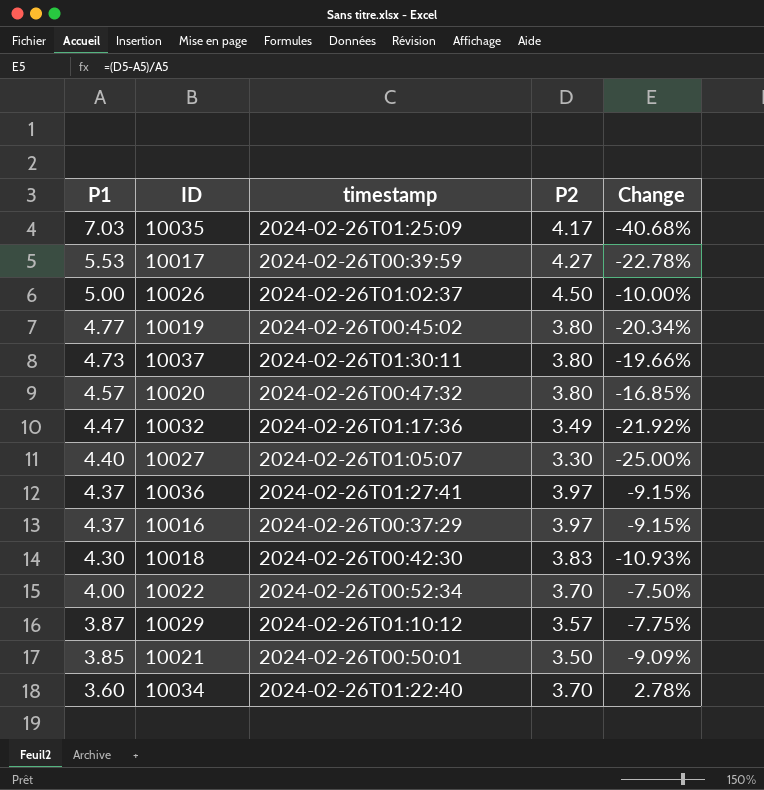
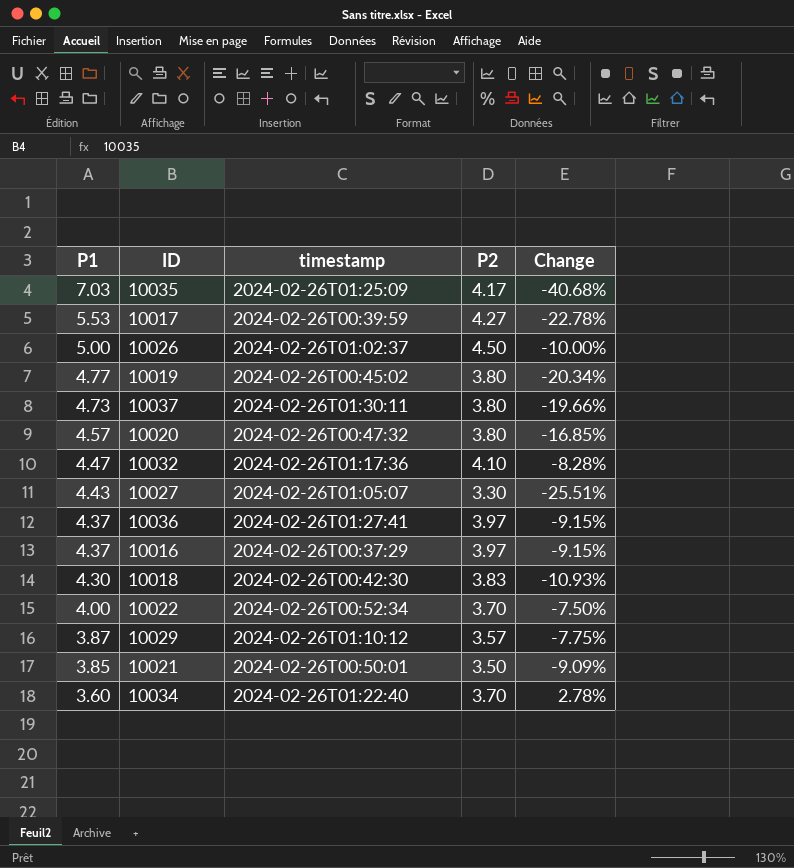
10032 | P2: 3.49 -> 4.10
10032 | Change: -21.92% -> -8.28%
10027 | P1: 4.40 -> 4.43
10027 | Change: -25.00% -> -25.51%

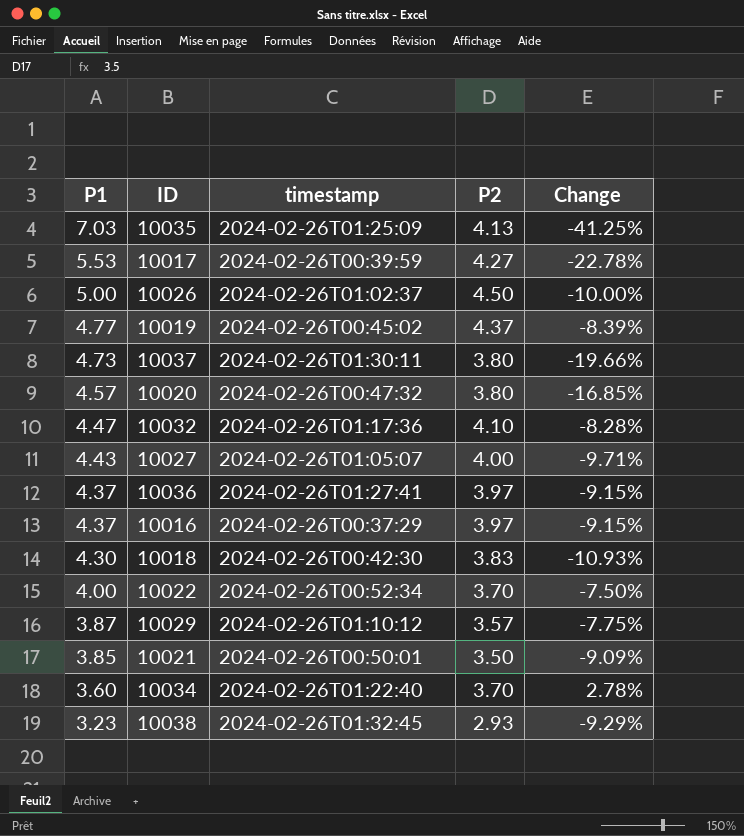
10035 | P2: 4.17 -> 4.13
10035 | Change: -40.68% -> -41.25%
10019 | P2: 3.80 -> 4.37
10019 | Change: -20.34% -> -8.39%
10027 | P2: 3.30 -> 4.00
10027 | Change: -25.51% -> -9.71%
row 10038: none -> 3.23 | 2024-02-26T01:32:45 | 2.93 | -9.29%

